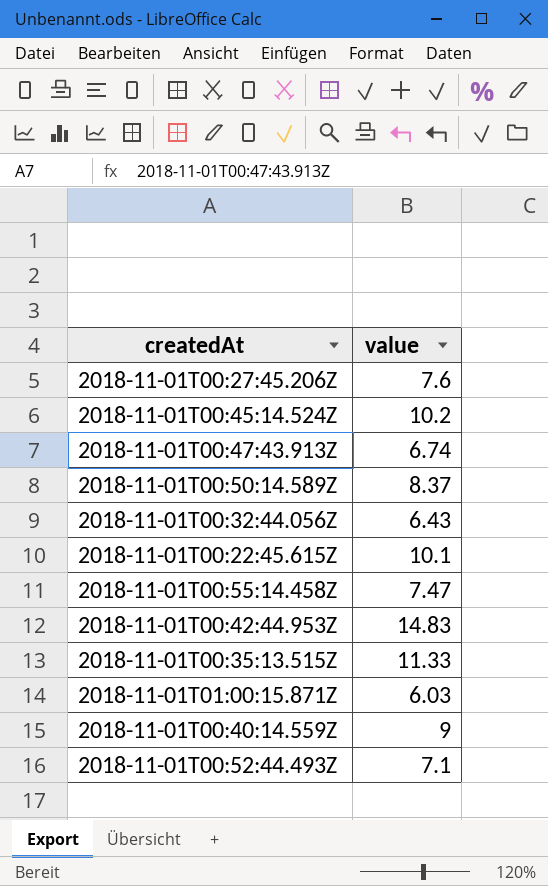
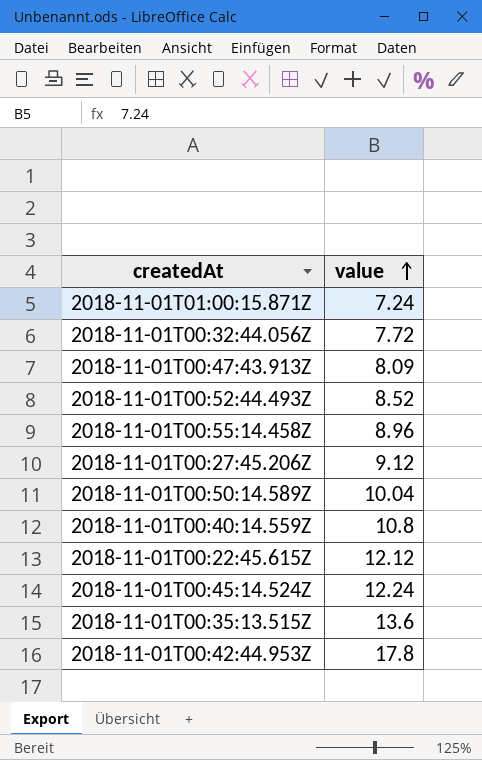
row order: none -> value ascending
2018-11-01T01:00:15.871Z | value: 6.03 -> 7.24
2018-11-01T00:32:44.056Z | value: 6.43 -> 7.72
2018-11-01T00:47:43.913Z | value: 6.74 -> 8.09
2018-11-01T00:52:44.493Z | value: 7.1 -> 8.52
2018-11-01T00:55:14.458Z | value: 7.47 -> 8.96
2018-11-01T00:27:45.206Z | value: 7.6 -> 9.12
2018-11-01T00:50:14.589Z | value: 8.37 -> 10.04
2018-11-01T00:40:14.559Z | value: 9 -> 10.8
2018-11-01T00:22:45.615Z | value: 10.1 -> 12.12
2018-11-01T00:45:14.524Z | value: 10.2 -> 12.24
2018-11-01T00:35:13.515Z | value: 11.33 -> 13.6
2018-11-01T00:42:44.953Z | value: 14.83 -> 17.8

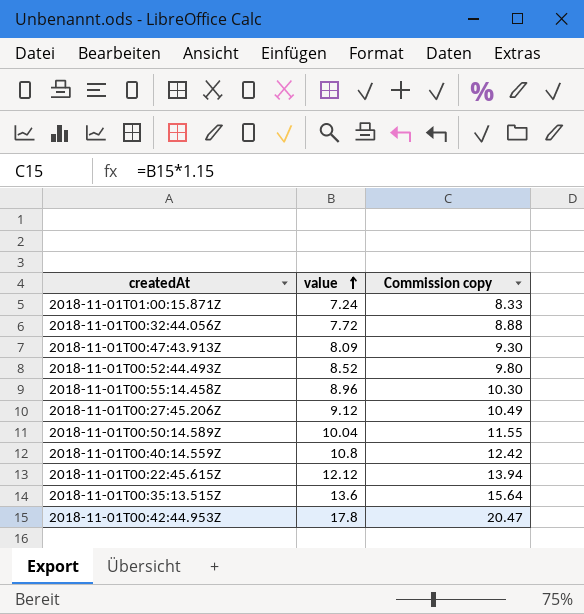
column Commission copy | formula: none -> [value] * 1.15
row 2018-11-01T00:45:14.524Z: 12.24 -> none

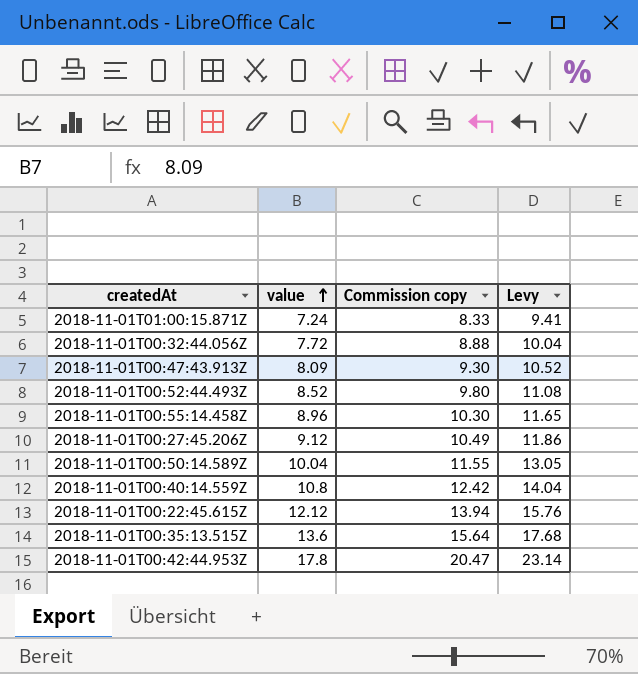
column Levy | formula: none -> [value] * 1.3

